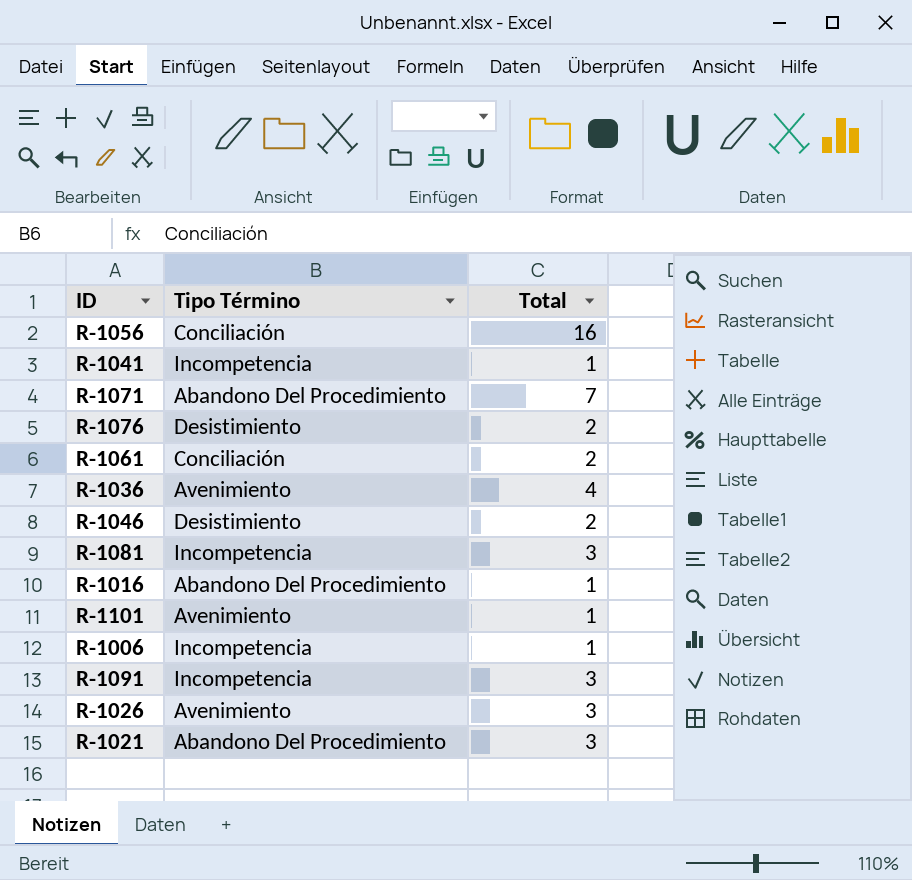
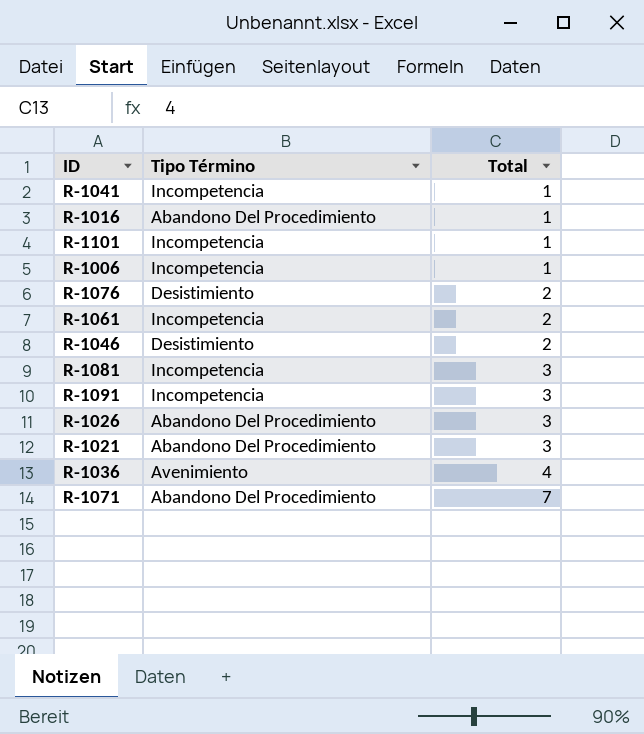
row order: none -> Total ascending
row R-1056: Conciliación | 16 -> none
R-1101 | Tipo Término: Avenimiento -> Incompetencia
R-1061 | Tipo Término: Conciliación -> Incompetencia
R-1026 | Tipo Término: Avenimiento -> Abandono Del Procedimiento

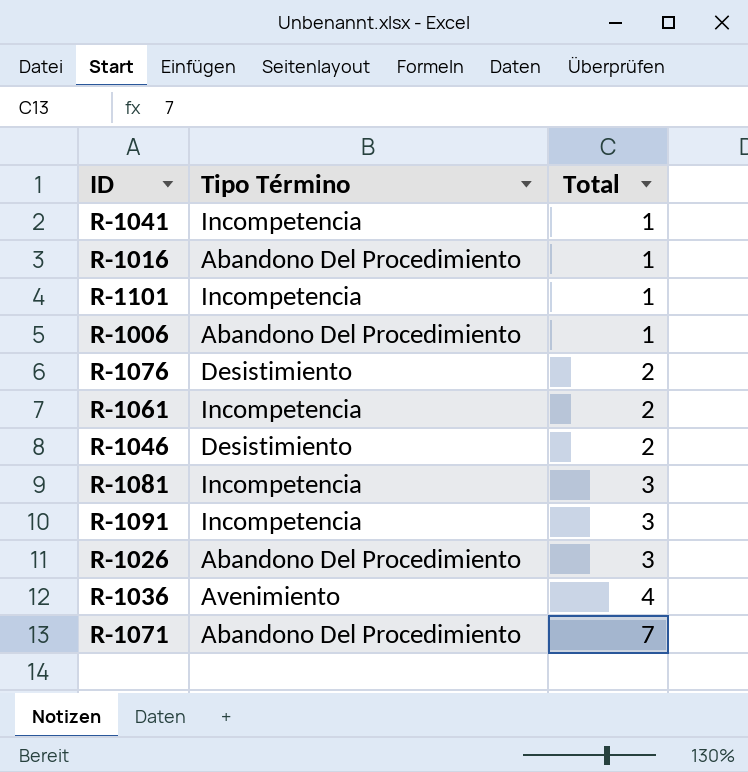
row R-1021: Abandono Del Procedimiento | 3 -> none
R-1006 | Tipo Término: Incompetencia -> Abandono Del Procedimiento

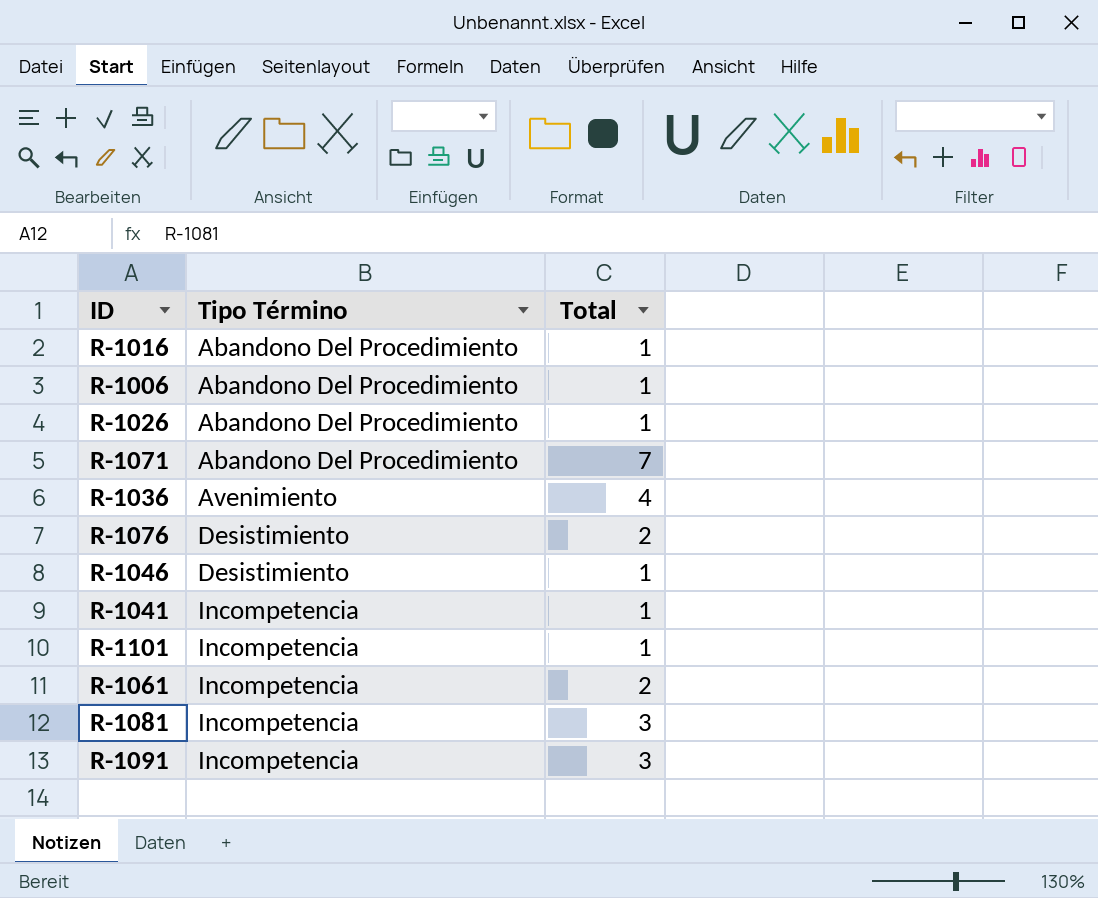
row order: Total ascending -> Tipo Término ascending
R-1026 | Total: 3 -> 1
R-1046 | Total: 2 -> 1

